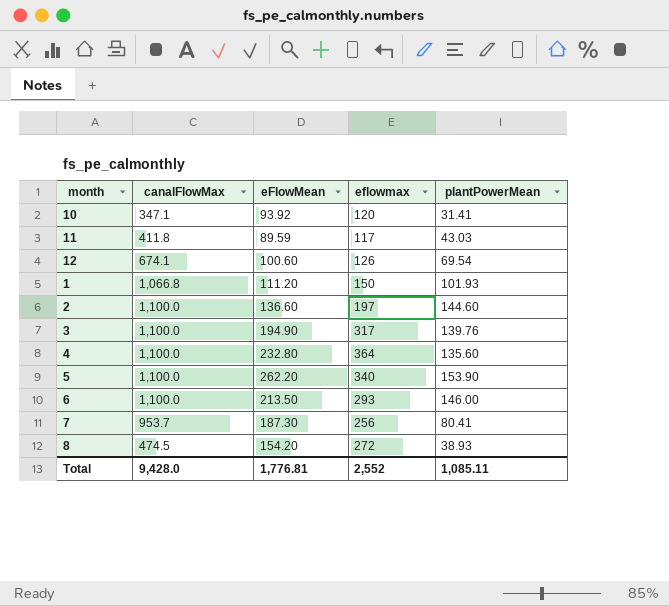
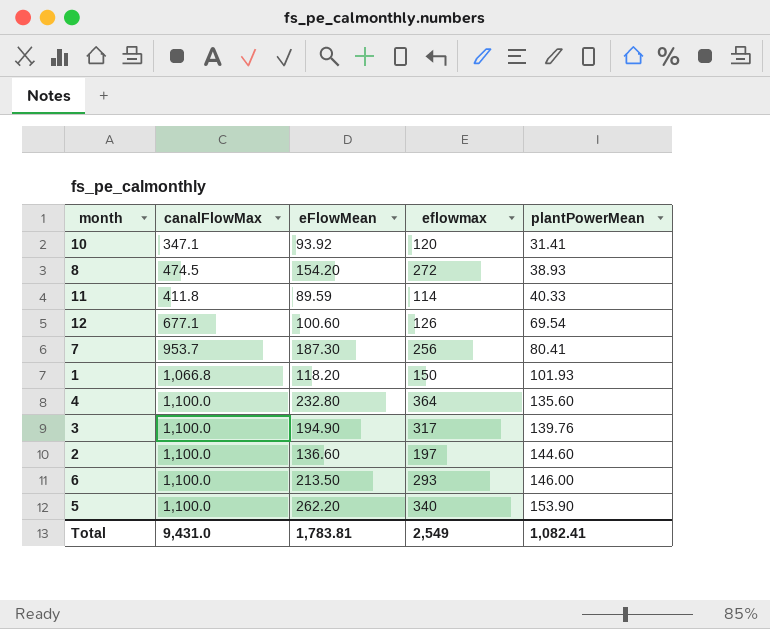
row order: none -> plantPowerMean ascending
11 | eflowmax: 117 -> 114
11 | plantPowerMean: 43.03 -> 40.33
12 | canalFlowMax: 674.1 -> 677.1
1 | eFlowMean: 111.20 -> 118.20
Total | canalFlowMax: 9,428.0 -> 9,431.0
Total | eFlowMean: 1,776.81 -> 1,783.81
Total | eflowmax: 2,552 -> 2,549
Total | plantPowerMean: 1,085.11 -> 1,082.41

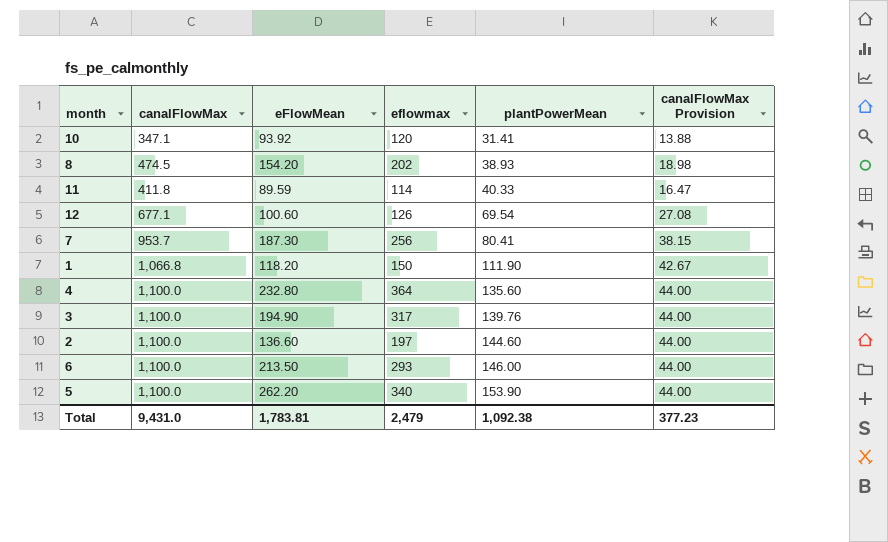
column canalFlowMax Provision | formula: none -> [canalFlowMax] * 0.04
8 | eflowmax: 272 -> 202
1 | plantPowerMean: 101.93 -> 111.90
Total | eflowmax: 2,549 -> 2,479
Total | plantPowerMean: 1,082.41 -> 1,092.38

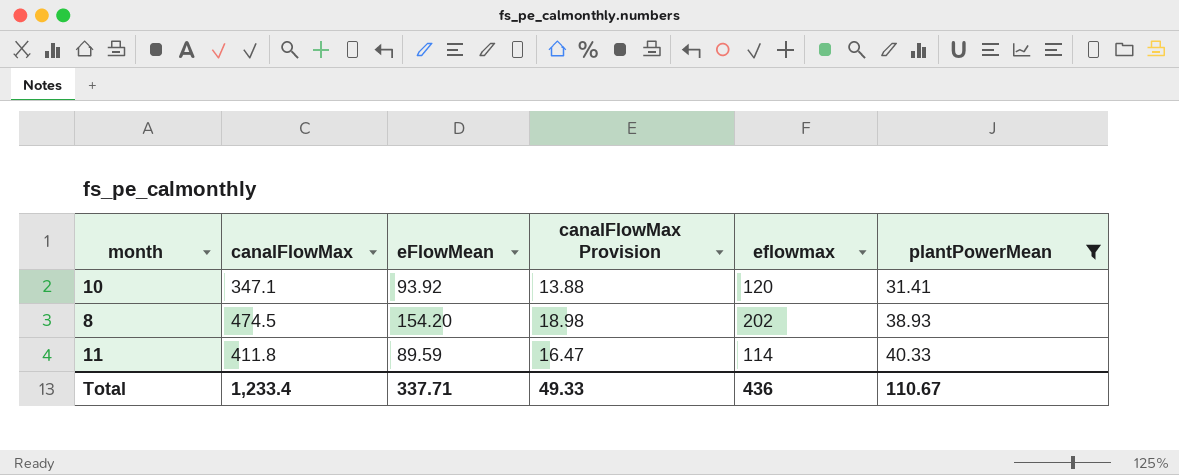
filter: none -> plantPowerMean <= 40.33
column canalFlowMax Provision | position: 6 -> 4
Total | canalFlowMax: 9,431.0 -> 1,233.4
Total | eFlowMean: 1,783.81 -> 337.71
Total | canalFlowMax Provision: 377.23 -> 49.33
Total | eflowmax: 2,479 -> 436
Total | plantPowerMean: 1,092.38 -> 110.67

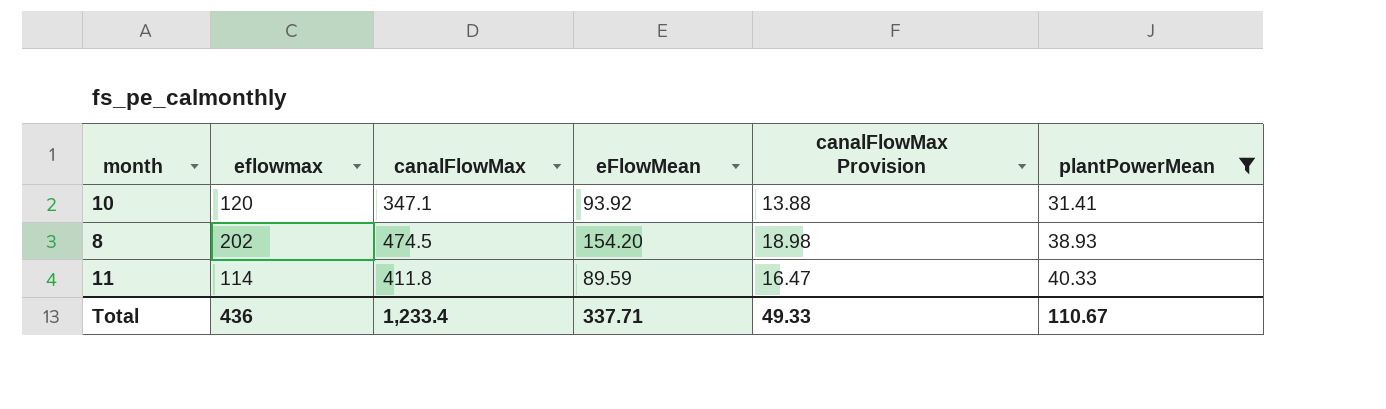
column eflowmax | position: 5 -> 2

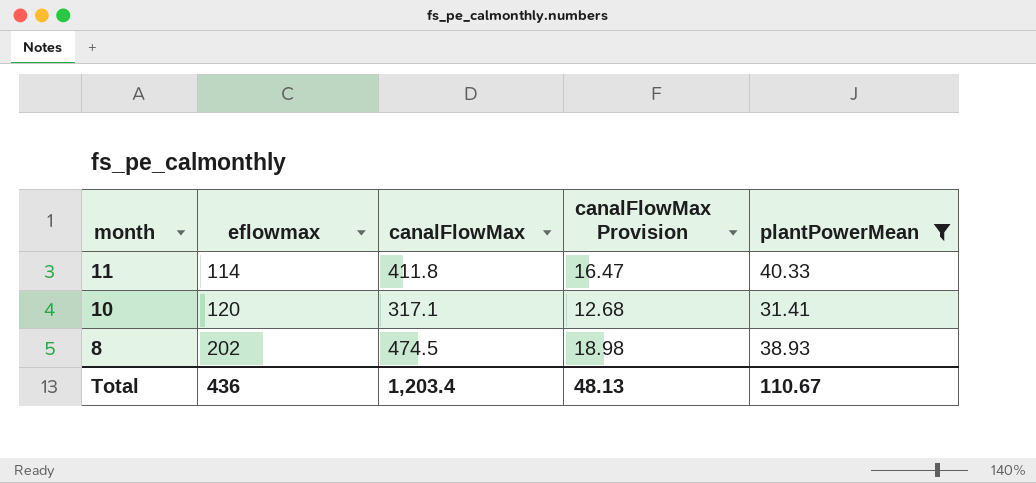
row order: plantPowerMean ascending -> month descending
column eFlowMean | position: 4 -> none
10 | canalFlowMax: 347.1 -> 317.1
10 | canalFlowMax Provision: 13.88 -> 12.68
Total | canalFlowMax: 1,233.4 -> 1,203.4
Total | canalFlowMax Provision: 49.33 -> 48.13

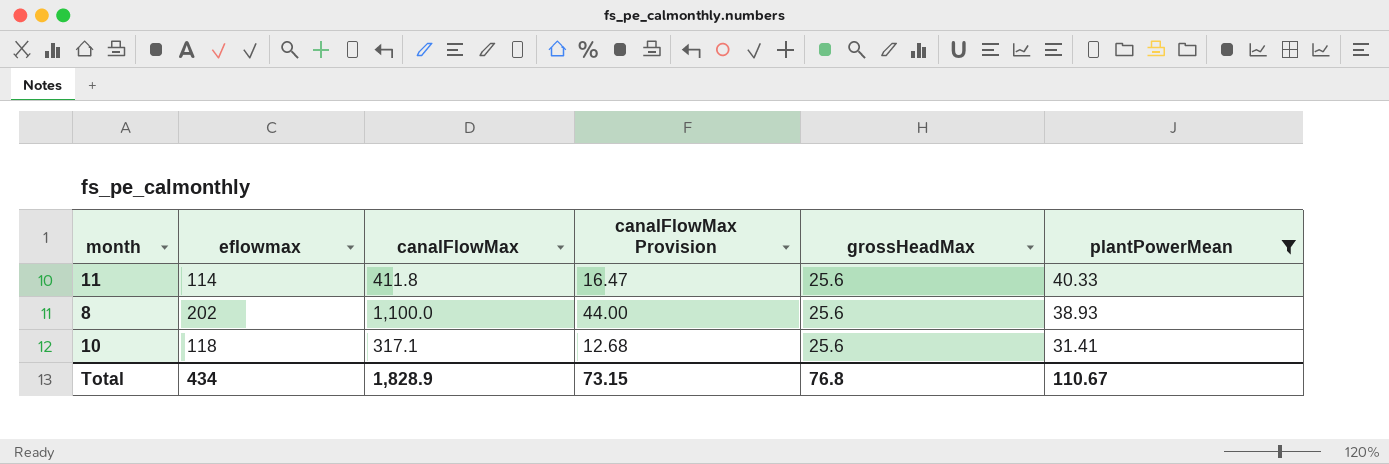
row order: month descending -> plantPowerMean descending
column grossHeadMax | position: none -> 5
8 | canalFlowMax: 474.5 -> 1,100.0
8 | canalFlowMax Provision: 18.98 -> 44.00
10 | eflowmax: 120 -> 118
Total | eflowmax: 436 -> 434
Total | canalFlowMax: 1,203.4 -> 1,828.9
Total | canalFlowMax Provision: 48.13 -> 73.15

